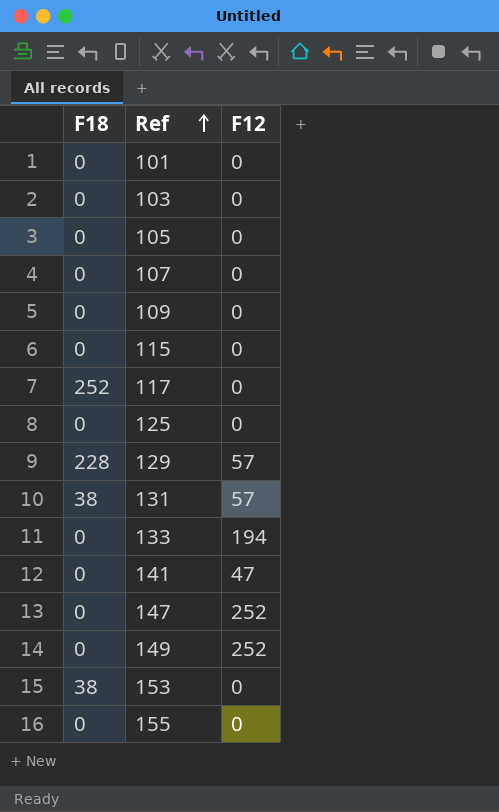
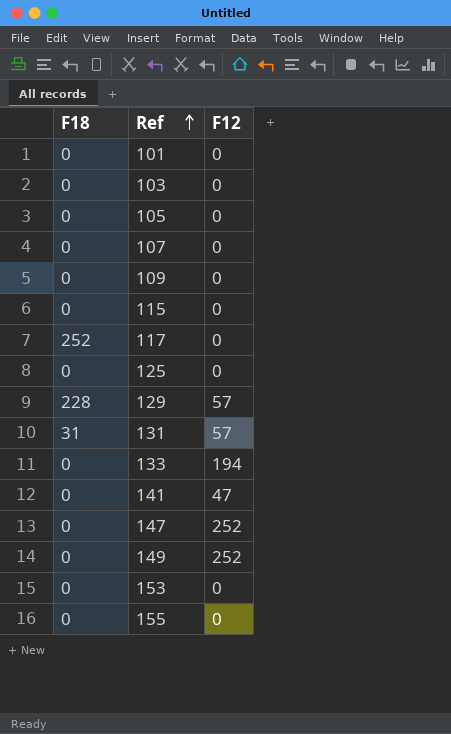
131 | F18: 38 -> 31
153 | F18: 38 -> 0

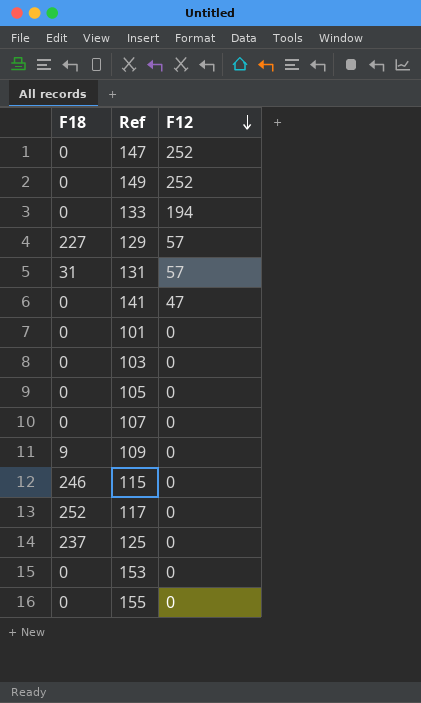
row order: Ref ascending -> F12 descending
129 | F18: 228 -> 227
109 | F18: 0 -> 9
115 | F18: 0 -> 246
125 | F18: 0 -> 237

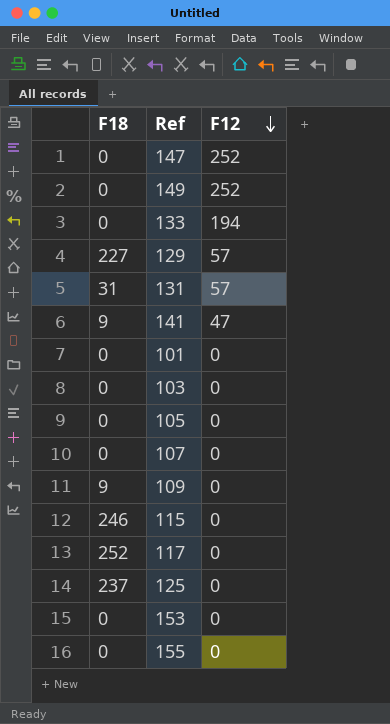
141 | F18: 0 -> 9

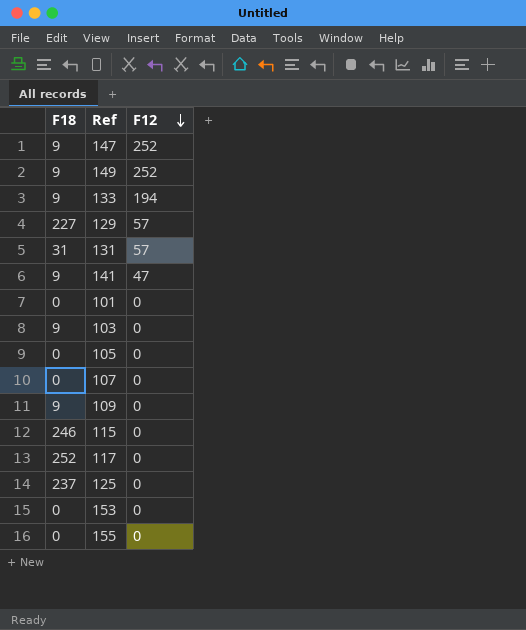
147 | F18: 0 -> 9
149 | F18: 0 -> 9
133 | F18: 0 -> 9
103 | F18: 0 -> 9

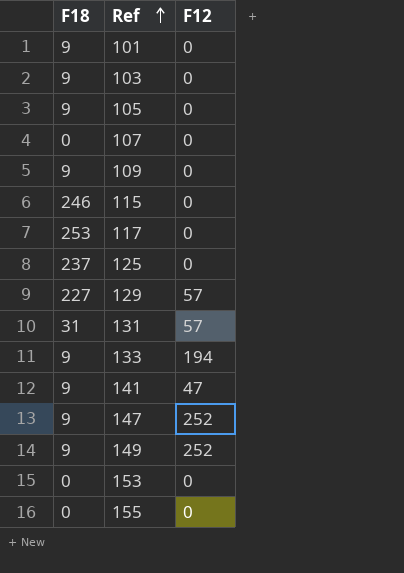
row order: F12 descending -> Ref ascending
101 | F18: 0 -> 9
105 | F18: 0 -> 9
117 | F18: 252 -> 253

